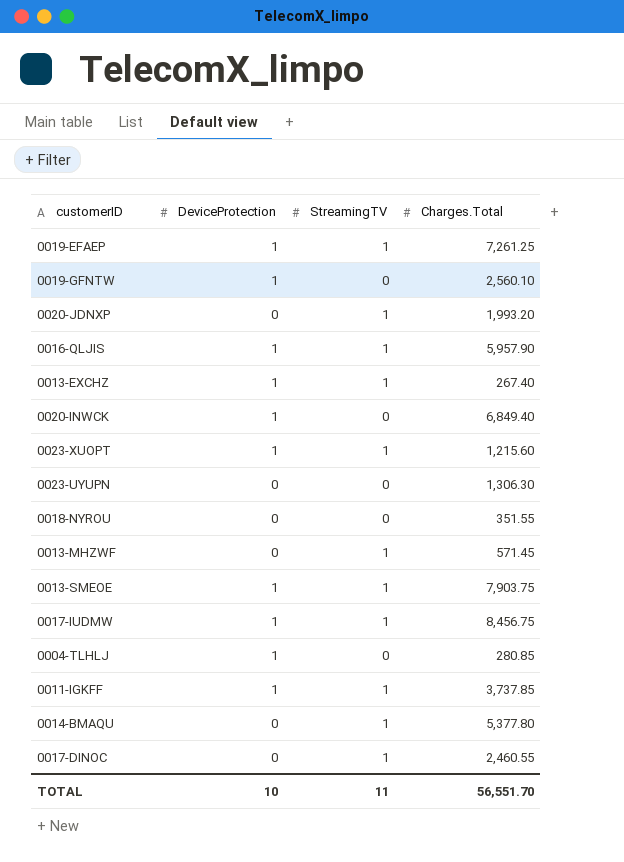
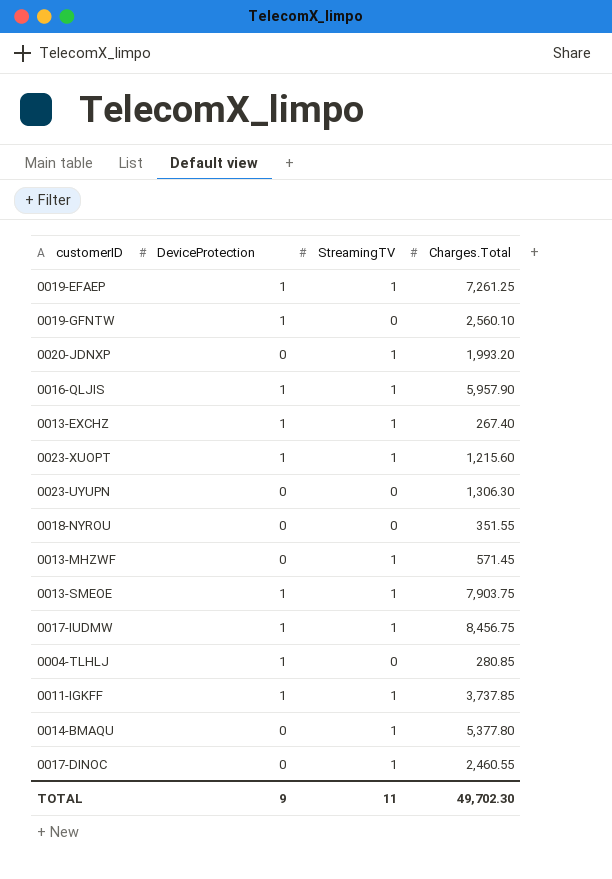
row 0020-INWCK: 1 | 0 | 6,849.40 -> none
TOTAL | DeviceProtection: 10 -> 9
TOTAL | Charges.Total: 56,551.70 -> 49,702.30

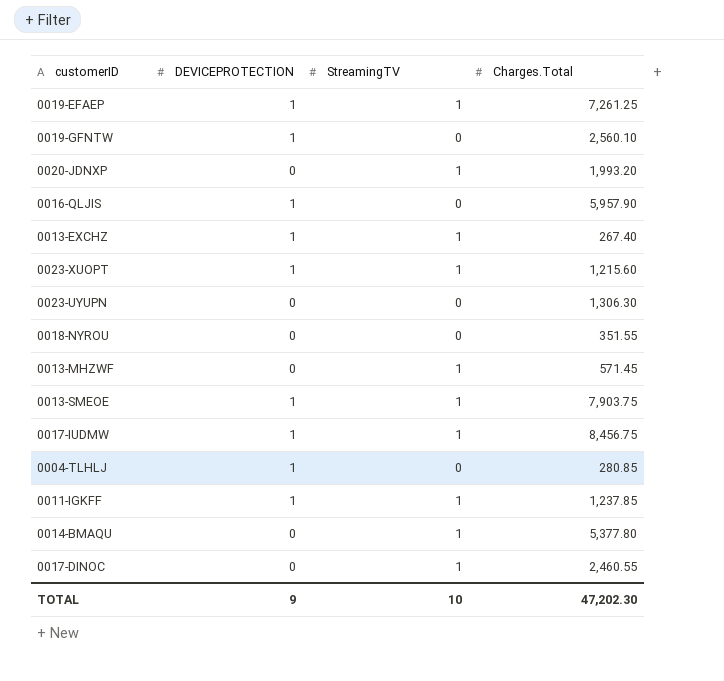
column name: DeviceProtection -> DEVICEPROTECTION
0016-QLJIS | StreamingTV: 1 -> 0
0011-IGKFF | Charges.Total: 3,737.85 -> 1,237.85
TOTAL | StreamingTV: 11 -> 10
TOTAL | Charges.Total: 49,702.30 -> 47,202.30

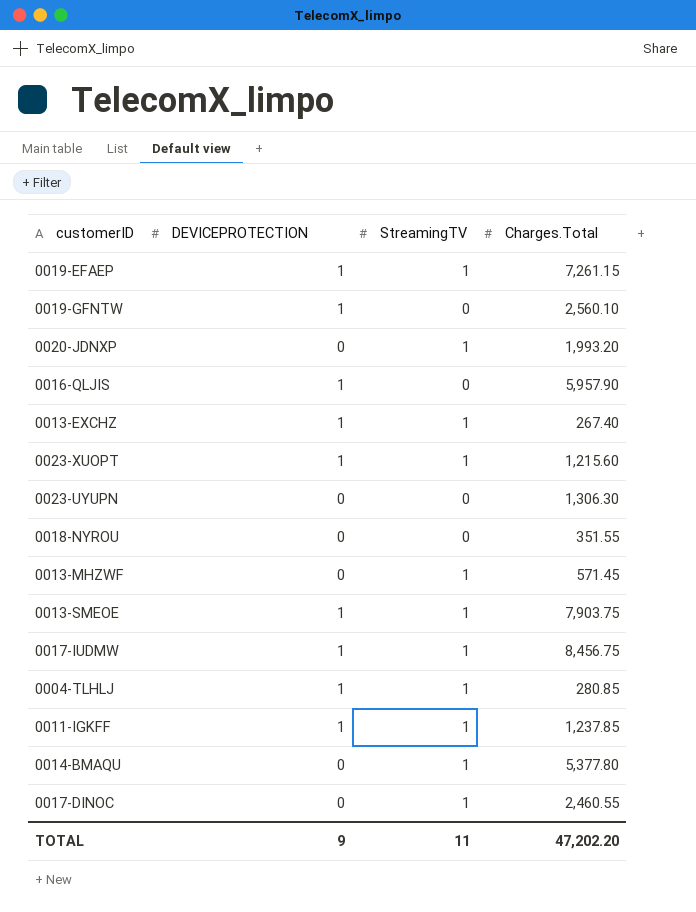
0019-EFAEP | Charges.Total: 7,261.25 -> 7,261.15
0004-TLHLJ | StreamingTV: 0 -> 1
TOTAL | StreamingTV: 10 -> 11
TOTAL | Charges.Total: 47,202.30 -> 47,202.20

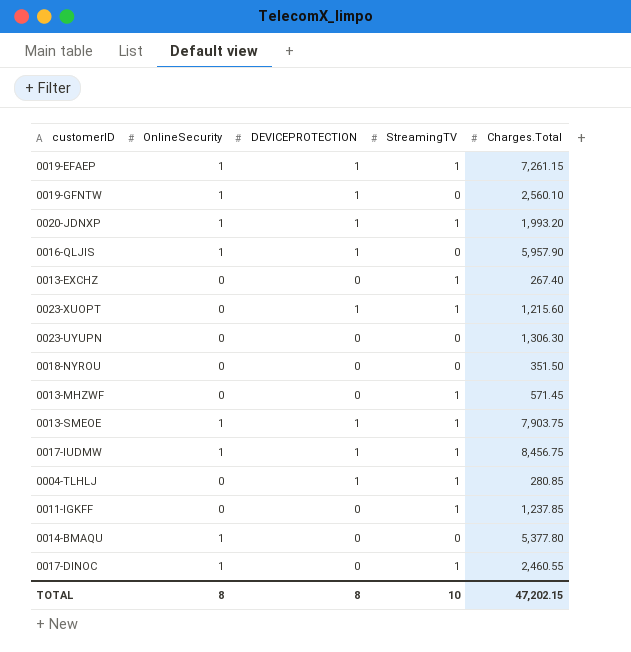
column OnlineSecurity | position: none -> 2
0020-JDNXP | DEVICEPROTECTION: 0 -> 1
0013-EXCHZ | DEVICEPROTECTION: 1 -> 0
0018-NYROU | Charges.Total: 351.55 -> 351.50
0011-IGKFF | DEVICEPROTECTION: 1 -> 0
0014-BMAQU | StreamingTV: 1 -> 0
TOTAL | DEVICEPROTECTION: 9 -> 8
TOTAL | StreamingTV: 11 -> 10
TOTAL | Charges.Total: 47,202.20 -> 47,202.15

